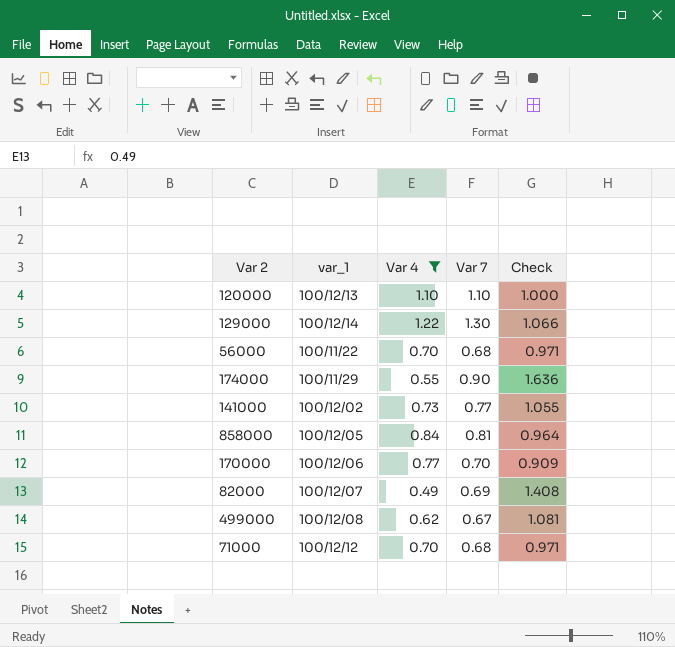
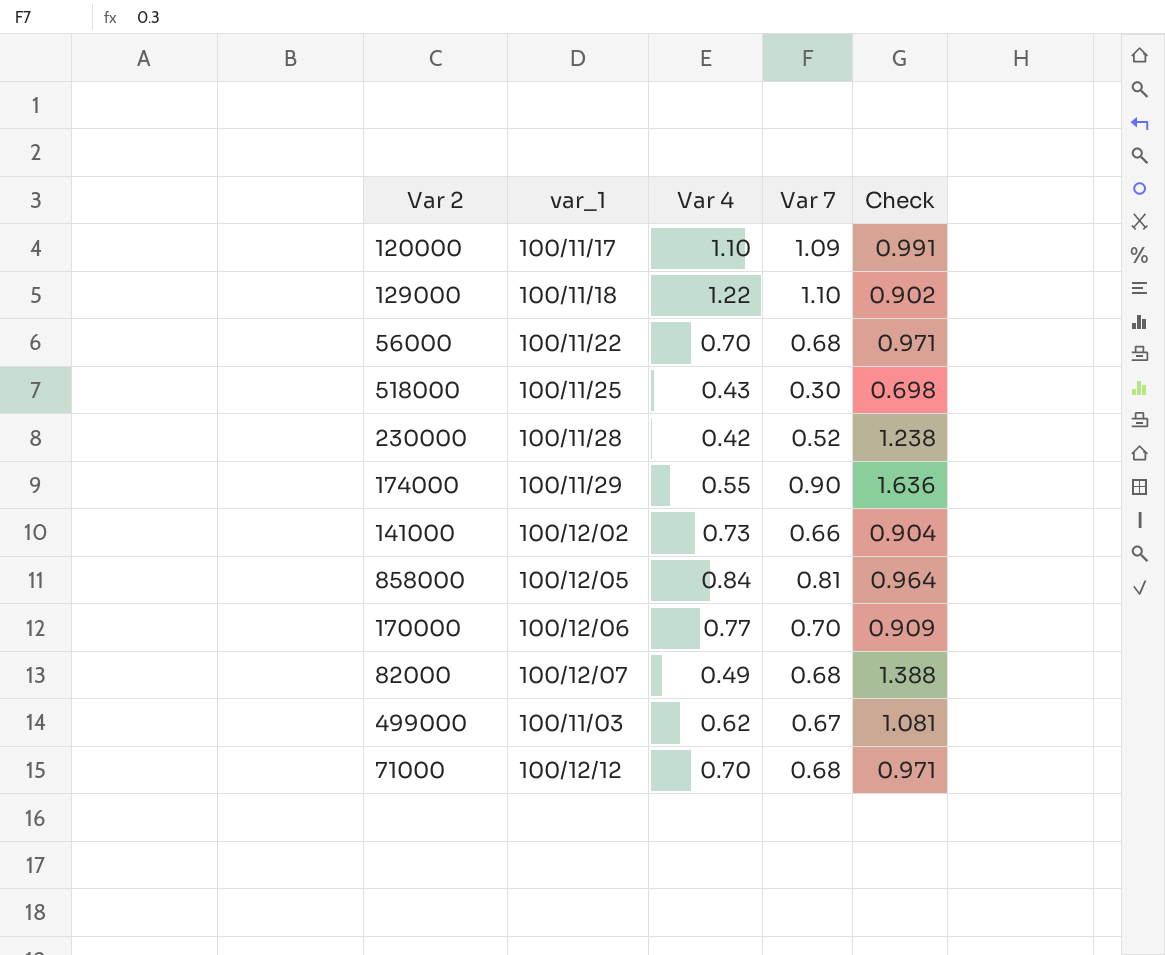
filter: Var 4 >= 0.49 -> none
120000 | var_1: 100/12/13 -> 100/11/17
120000 | Var 7: 1.10 -> 1.09
120000 | Check: 1.000 -> 0.991
129000 | var_1: 100/12/14 -> 100/11/18
129000 | Var 7: 1.30 -> 1.10
129000 | Check: 1.066 -> 0.902
141000 | Var 7: 0.77 -> 0.66
141000 | Check: 1.055 -> 0.904
82000 | Var 7: 0.69 -> 0.68
82000 | Check: 1.408 -> 1.388
499000 | var_1: 100/12/08 -> 100/11/03

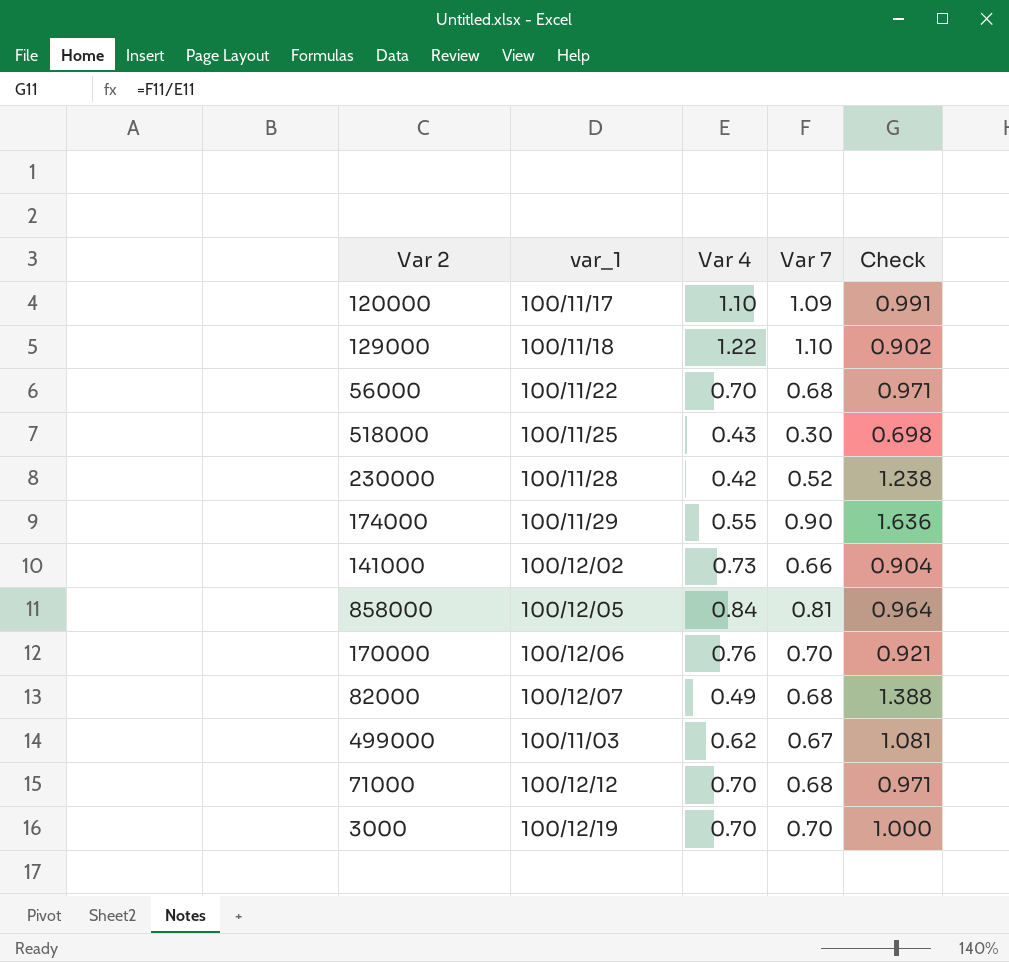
170000 | Var 4: 0.77 -> 0.76
170000 | Check: 0.909 -> 0.921
row 3000: none -> 100/12/19 | 0.70 | 0.70 | 1.000

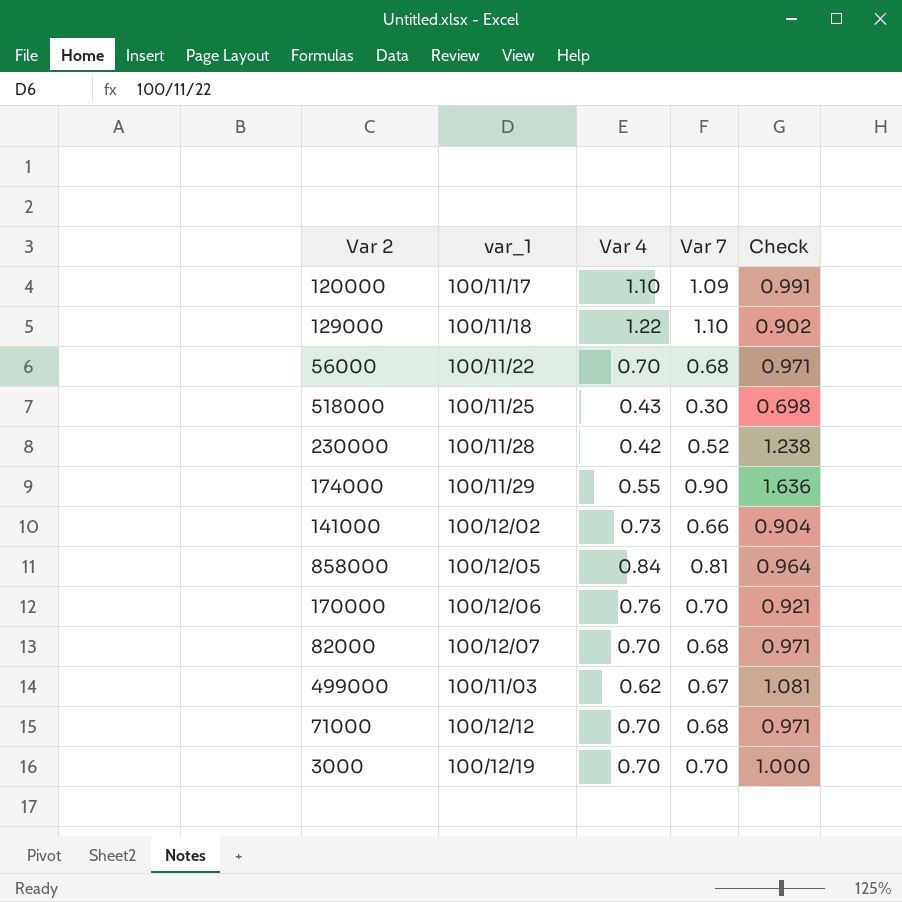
82000 | Var 4: 0.49 -> 0.70
82000 | Check: 1.388 -> 0.971

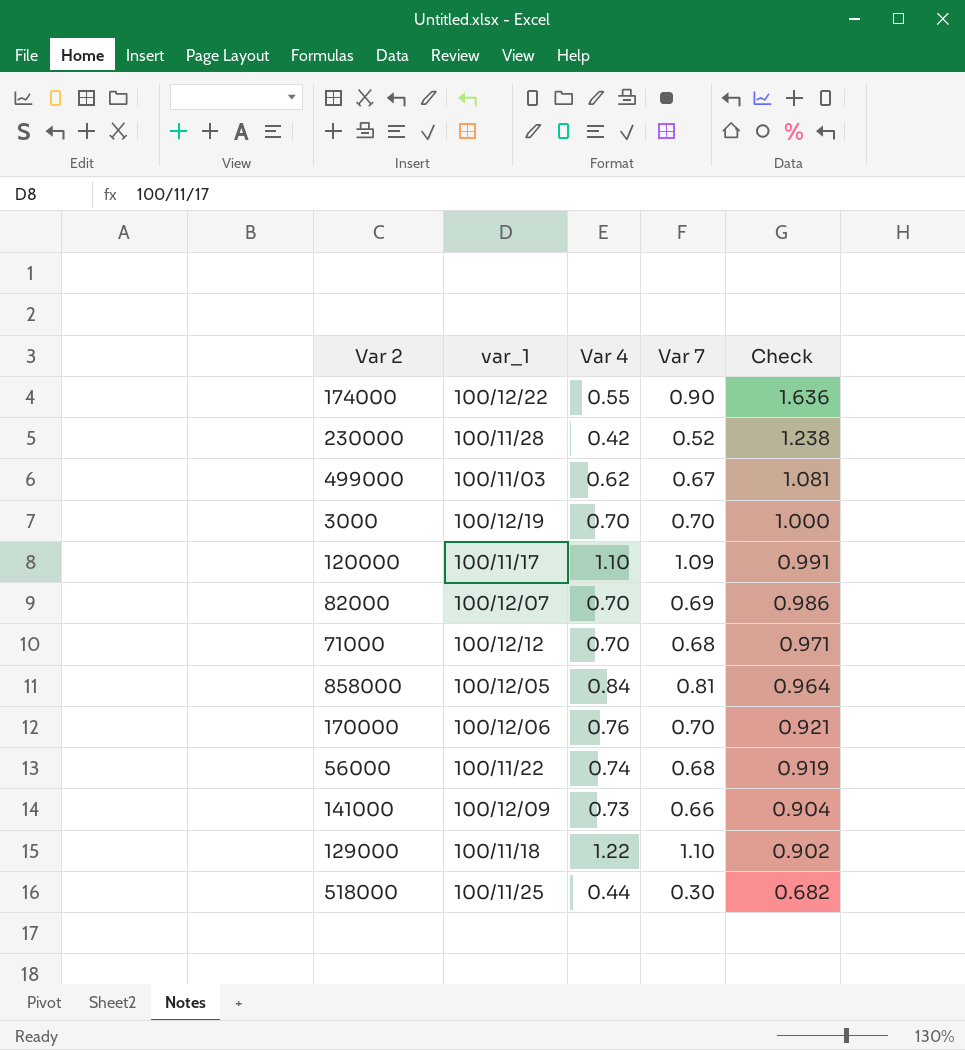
row order: none -> Check descending
174000 | var_1: 100/11/29 -> 100/12/22
82000 | Var 7: 0.68 -> 0.69
82000 | Check: 0.971 -> 0.986
56000 | Var 4: 0.70 -> 0.74
56000 | Check: 0.971 -> 0.919
141000 | var_1: 100/12/02 -> 100/12/09
518000 | Var 4: 0.43 -> 0.44
518000 | Check: 0.698 -> 0.682

